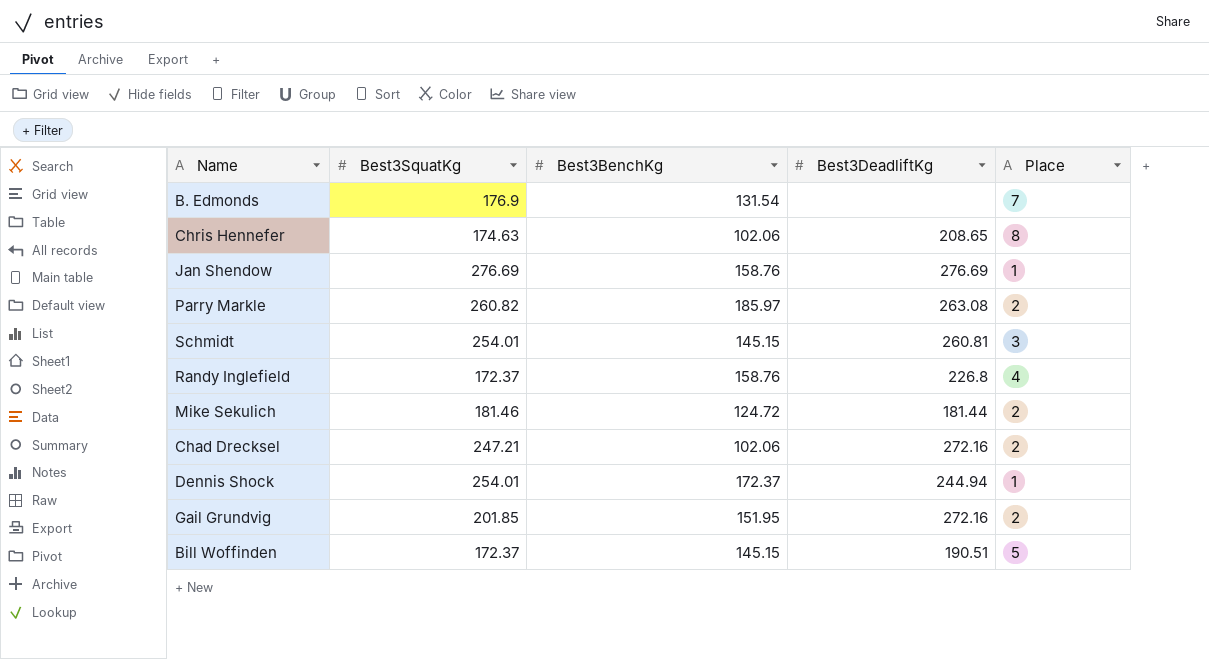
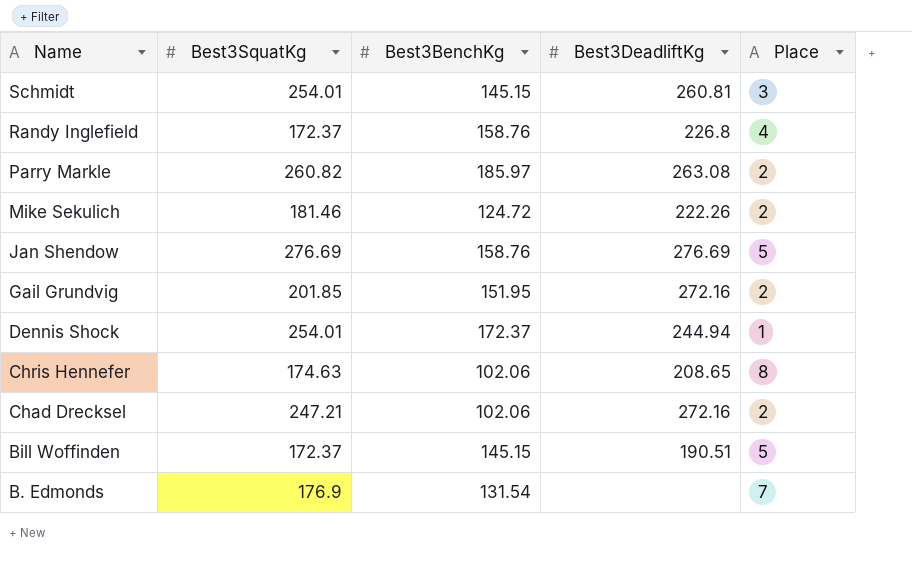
row order: none -> Name descending
Mike Sekulich | Best3DeadliftKg: 181.44 -> 222.26
Jan Shendow | Place: 1 -> 5

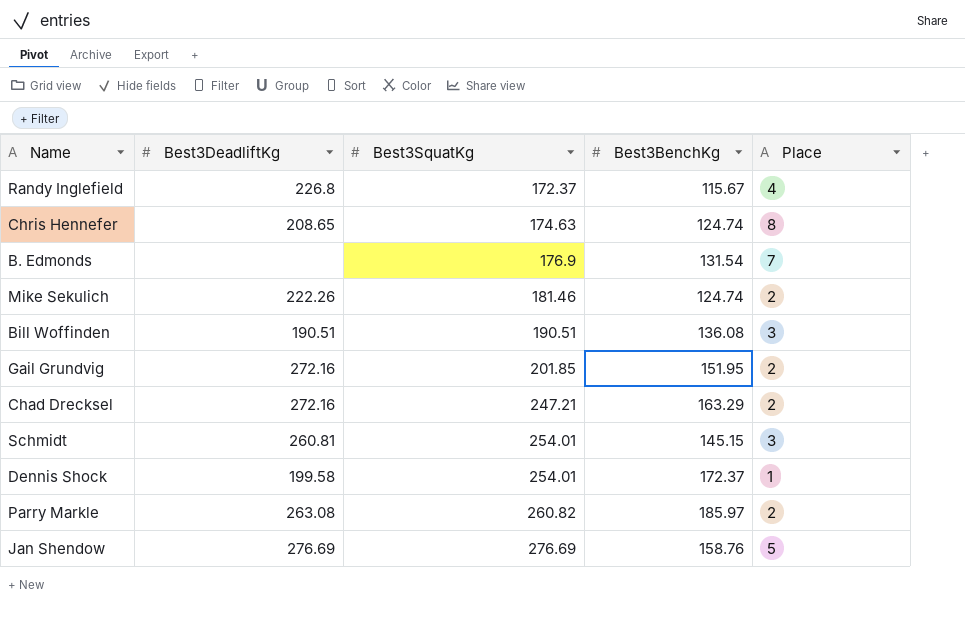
row order: Name descending -> Best3SquatKg ascending
column Best3DeadliftKg | position: 4 -> 2
Randy Inglefield | Best3BenchKg: 158.76 -> 115.67
Chris Hennefer | Best3BenchKg: 102.06 -> 124.74
Mike Sekulich | Best3BenchKg: 124.72 -> 124.74
Bill Woffinden | Best3SquatKg: 172.37 -> 190.51
Bill Woffinden | Best3BenchKg: 145.15 -> 136.08
Bill Woffinden | Place: 5 -> 3
Chad Drecksel | Best3BenchKg: 102.06 -> 163.29
Dennis Shock | Best3DeadliftKg: 244.94 -> 199.58

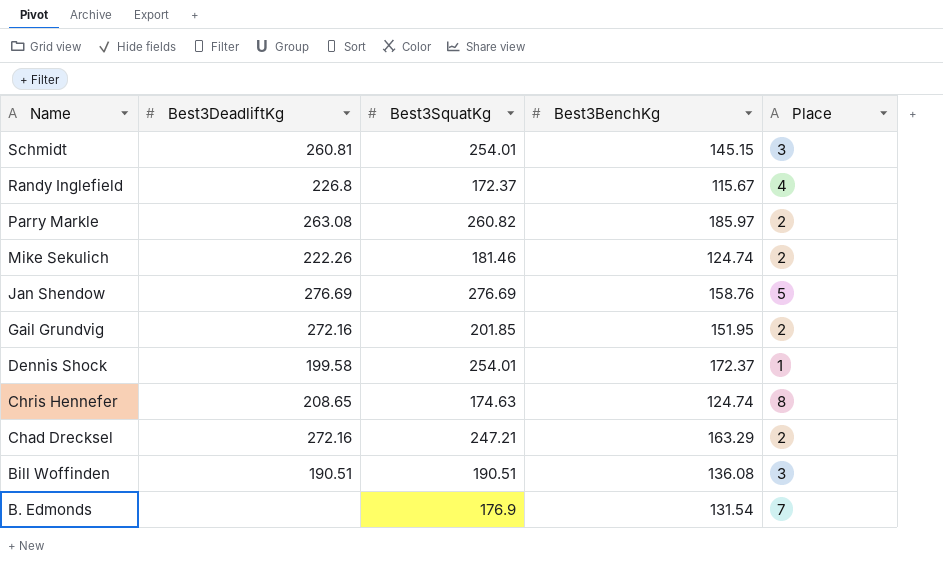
row order: Best3SquatKg ascending -> Name descending

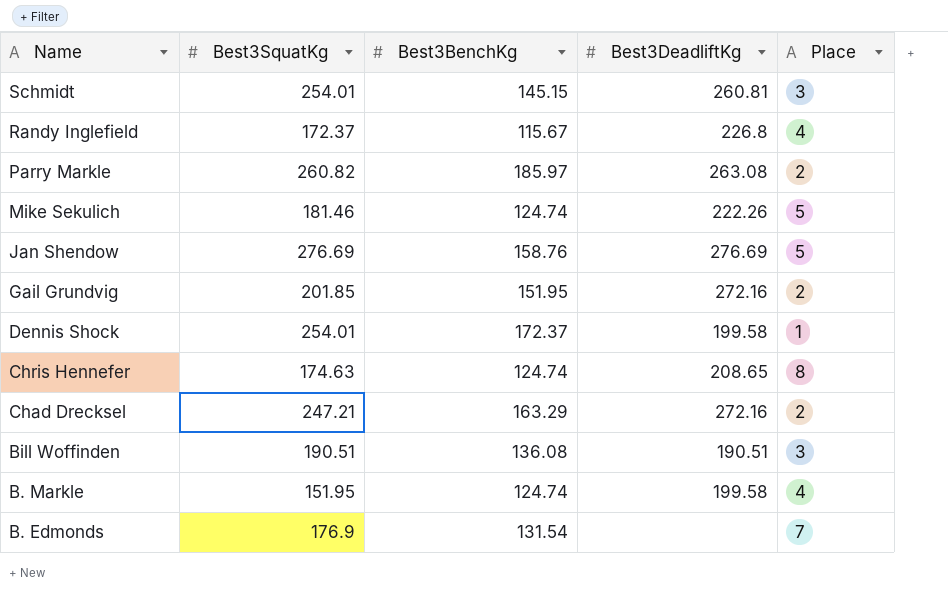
column Best3DeadliftKg | position: 2 -> 4
Mike Sekulich | Place: 2 -> 5
row B. Markle: none -> 151.95 | 124.74 | 199.58 | 4

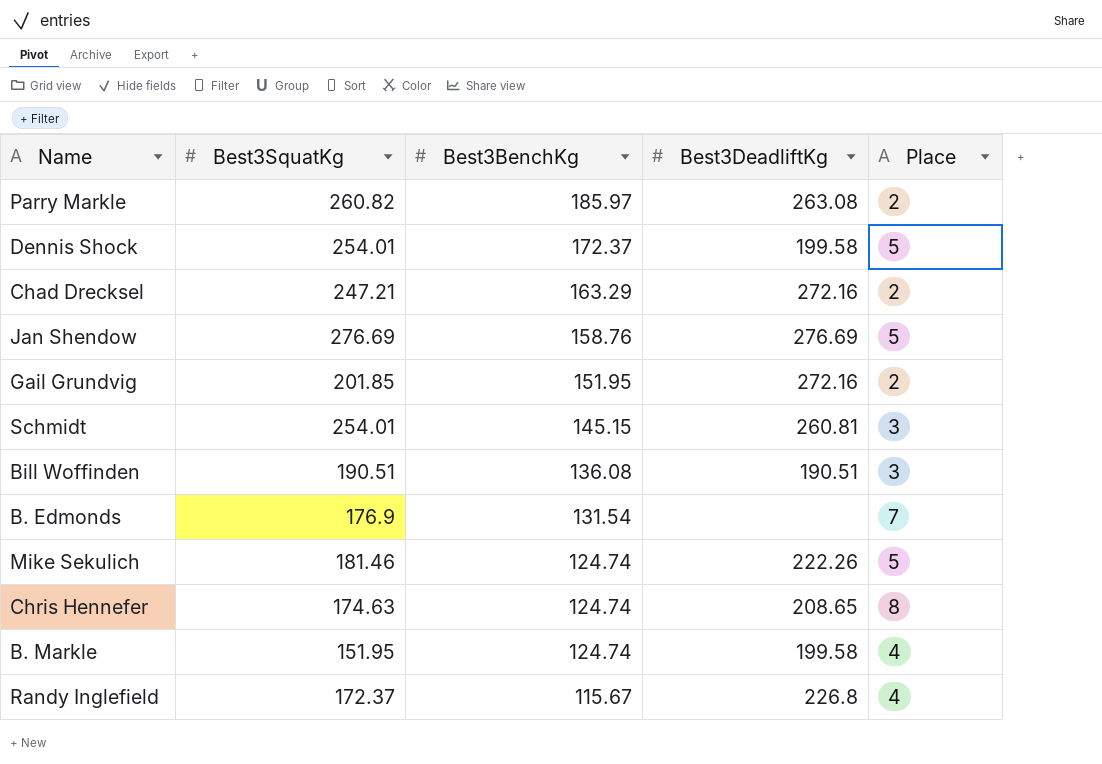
row order: Name descending -> Best3BenchKg descending
Dennis Shock | Place: 1 -> 5

